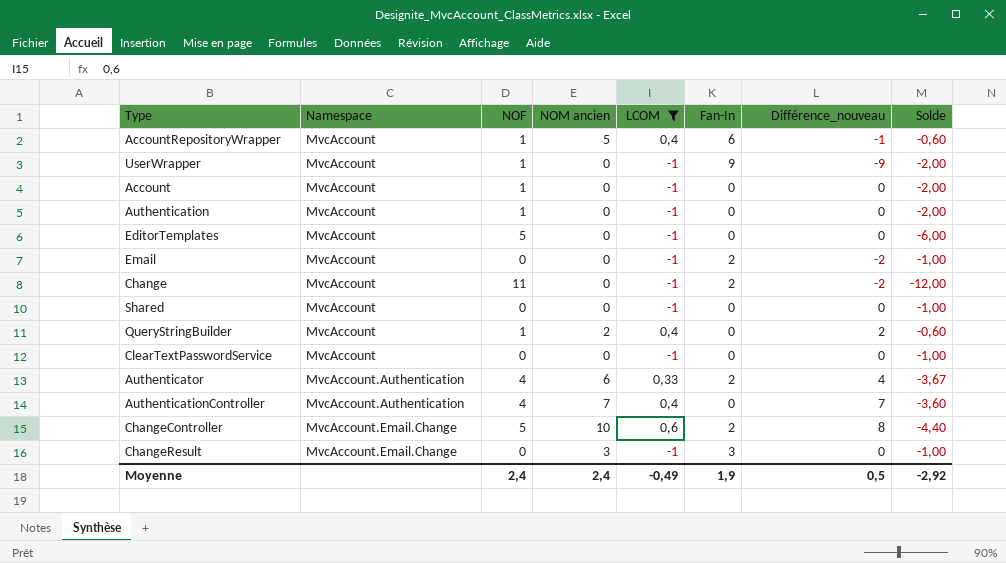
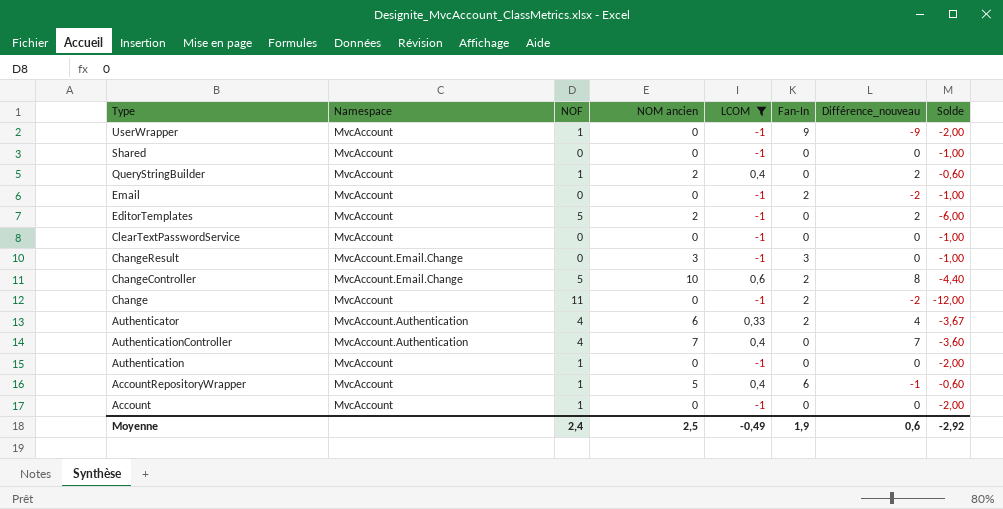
row order: Namespace ascending -> Type descending
EditorTemplates | NOM ancien: 0 -> 2
EditorTemplates | Différence_nouveau: 0 -> 2
Moyenne | NOM ancien: 2,4 -> 2,5
Moyenne | Différence_nouveau: 0,5 -> 0,6

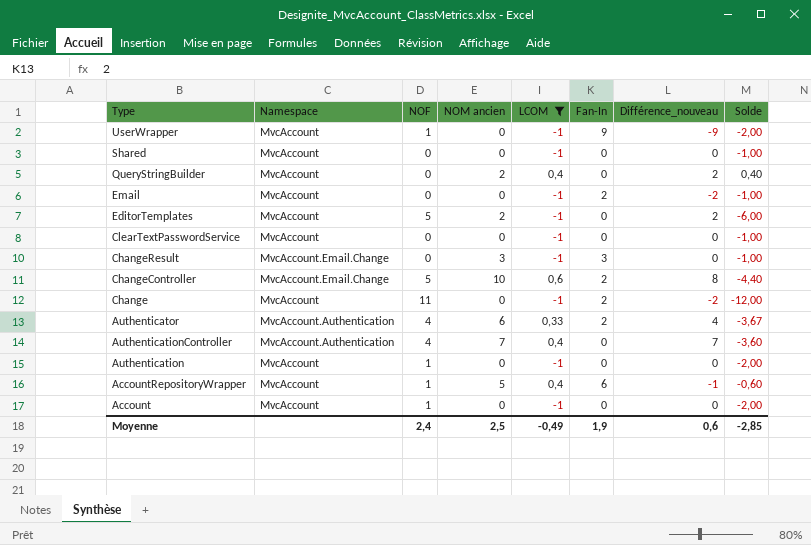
QueryStringBuilder | NOF: 1 -> 0
QueryStringBuilder | Solde: -0,60 -> 0,40
Moyenne | Solde: -2,92 -> -2,85

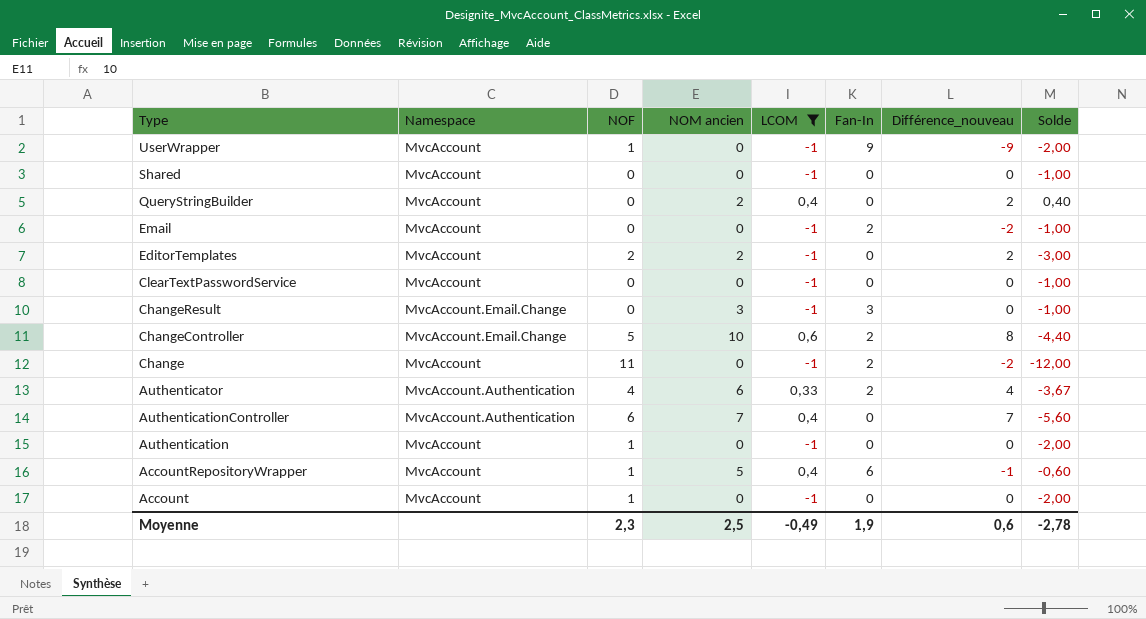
EditorTemplates | NOF: 5 -> 2
EditorTemplates | Solde: -6,00 -> -3,00
AuthenticationController | NOF: 4 -> 6
AuthenticationController | Solde: -3,60 -> -5,60
Moyenne | NOF: 2,4 -> 2,3
Moyenne | Solde: -2,85 -> -2,78

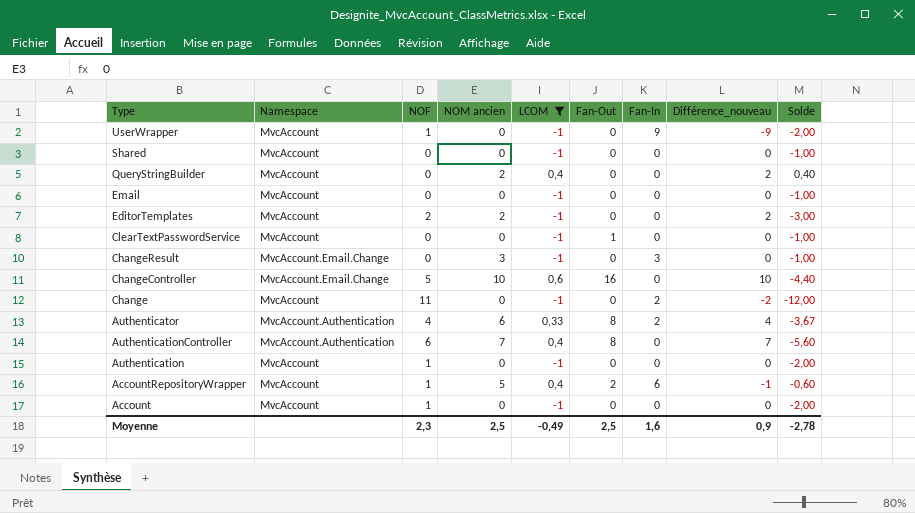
column Fan-Out | position: none -> 6
Email | Fan-In: 2 -> 0
Email | Différence_nouveau: -2 -> 0
ChangeController | Fan-In: 2 -> 0
ChangeController | Différence_nouveau: 8 -> 10
Moyenne | Fan-In: 1,9 -> 1,6
Moyenne | Différence_nouveau: 0,6 -> 0,9

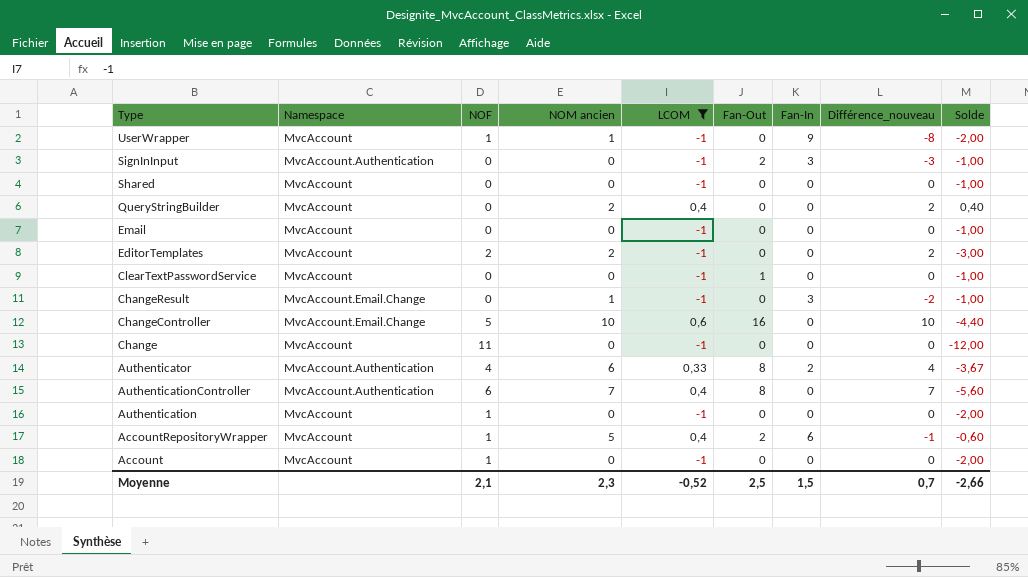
UserWrapper | NOM ancien: 0 -> 1
UserWrapper | Différence_nouveau: -9 -> -8
row SignInInput: none -> MvcAccount.Authentication | 0 | 0 | -1 | 2 | 3 | -3 | -1,00
ChangeResult | NOM ancien: 3 -> 1
ChangeResult | Différence_nouveau: 0 -> -2
Change | Fan-In: 2 -> 0
Change | Différence_nouveau: -2 -> 0
Moyenne | NOF: 2,3 -> 2,1
Moyenne | NOM ancien: 2,5 -> 2,3
Moyenne | LCOM: -0,49 -> -0,52
Moyenne | Fan-In: 1,6 -> 1,5
Moyenne | Différence_nouveau: 0,9 -> 0,7
Moyenne | Solde: -2,78 -> -2,66

